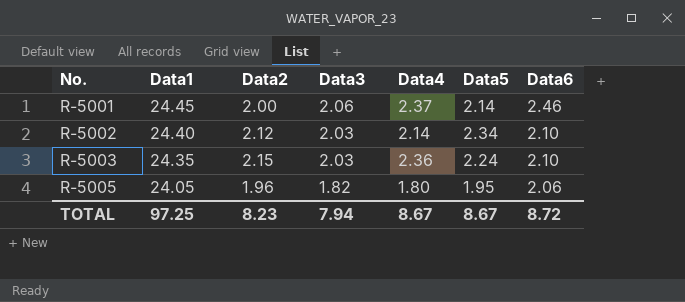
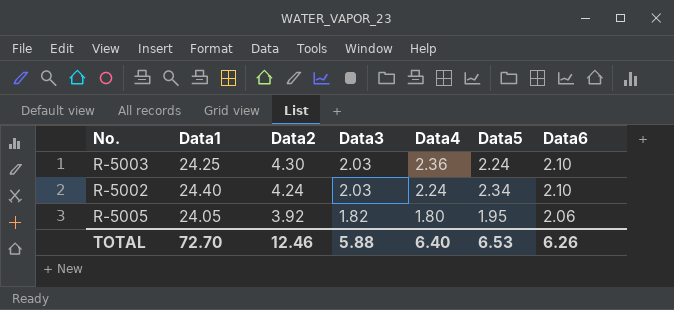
row order: No. ascending -> Data2 descending
row R-5001: 24.45 | 2.00 | 2.06 | 2.37 | 2.14 | 2.46 -> none
R-5003 | Data1: 24.35 -> 24.25
R-5003 | Data2: 2.15 -> 4.30
R-5002 | Data2: 2.12 -> 4.24
R-5002 | Data4: 2.14 -> 2.24
R-5005 | Data2: 1.96 -> 3.92
TOTAL | Data1: 97.25 -> 72.70
TOTAL | Data2: 8.23 -> 12.46
TOTAL | Data3: 7.94 -> 5.88
TOTAL | Data4: 8.67 -> 6.40
TOTAL | Data5: 8.67 -> 6.53
TOTAL | Data6: 8.72 -> 6.26

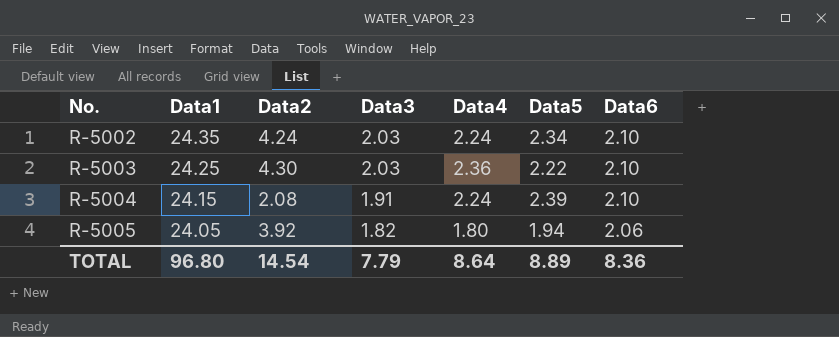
row order: Data2 descending -> No. ascending
R-5002 | Data1: 24.40 -> 24.35
R-5003 | Data5: 2.24 -> 2.22
row R-5004: none -> 24.15 | 2.08 | 1.91 | 2.24 | 2.39 | 2.10
R-5005 | Data5: 1.95 -> 1.94
TOTAL | Data1: 72.70 -> 96.80
TOTAL | Data2: 12.46 -> 14.54
TOTAL | Data3: 5.88 -> 7.79
TOTAL | Data4: 6.40 -> 8.64
TOTAL | Data5: 6.53 -> 8.89
TOTAL | Data6: 6.26 -> 8.36

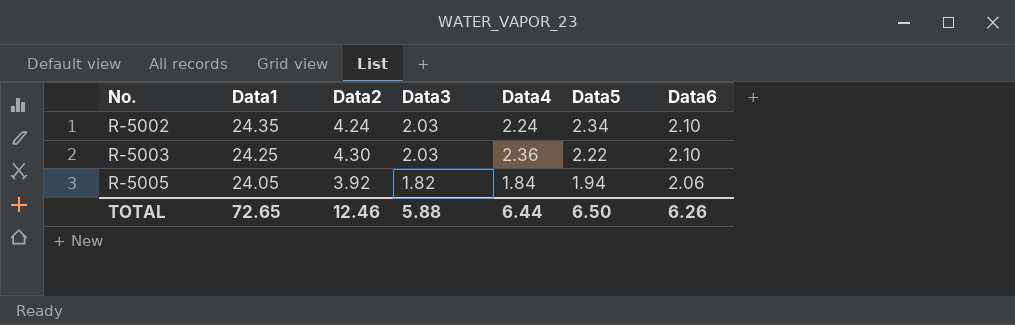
row R-5004: 24.15 | 2.08 | 1.91 | 2.24 | 2.39 | 2.10 -> none
R-5005 | Data4: 1.80 -> 1.84
TOTAL | Data1: 96.80 -> 72.65
TOTAL | Data2: 14.54 -> 12.46
TOTAL | Data3: 7.79 -> 5.88
TOTAL | Data4: 8.64 -> 6.44
TOTAL | Data5: 8.89 -> 6.50
TOTAL | Data6: 8.36 -> 6.26

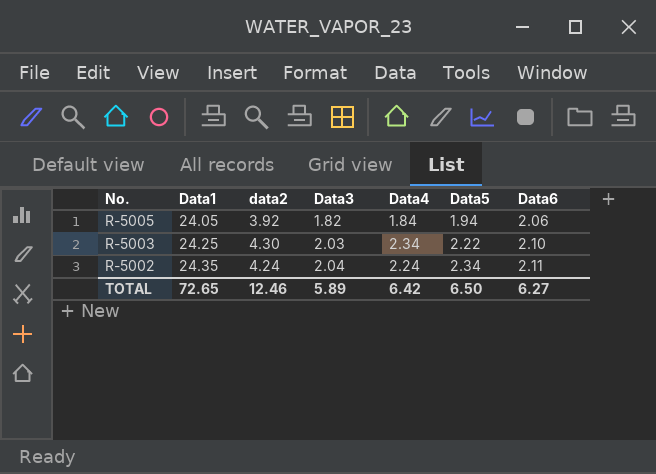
row order: No. ascending -> No. descending
column name: Data2 -> data2
R-5003 | Data4: 2.36 -> 2.34
R-5002 | Data3: 2.03 -> 2.04
R-5002 | Data6: 2.10 -> 2.11
TOTAL | Data3: 5.88 -> 5.89
TOTAL | Data4: 6.44 -> 6.42
TOTAL | Data6: 6.26 -> 6.27

